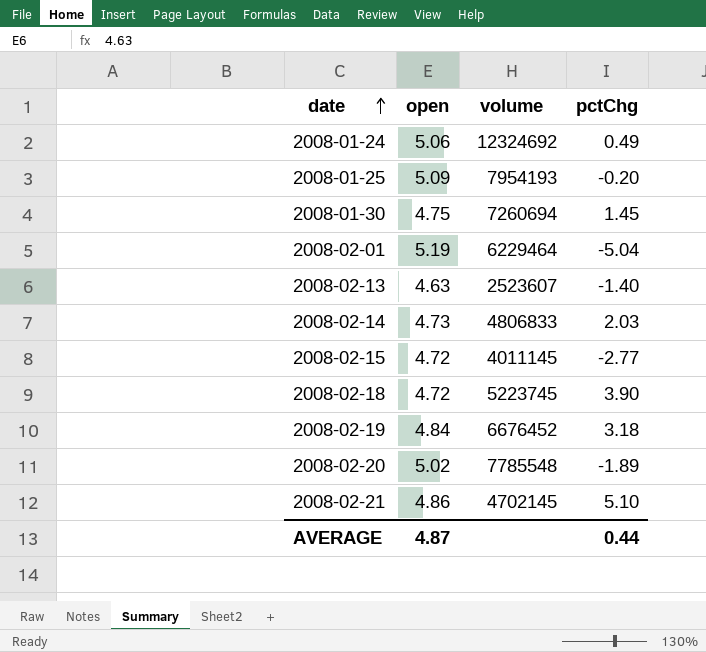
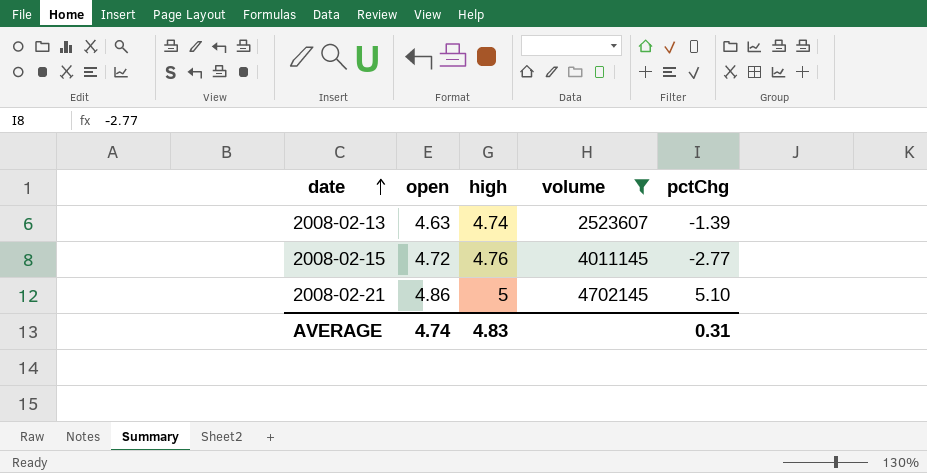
filter: none -> volume <= 4702145
column high | position: none -> 3
2008-02-13 | pctChg: -1.40 -> -1.39
AVERAGE | open: 4.87 -> 4.74
AVERAGE | pctChg: 0.44 -> 0.31

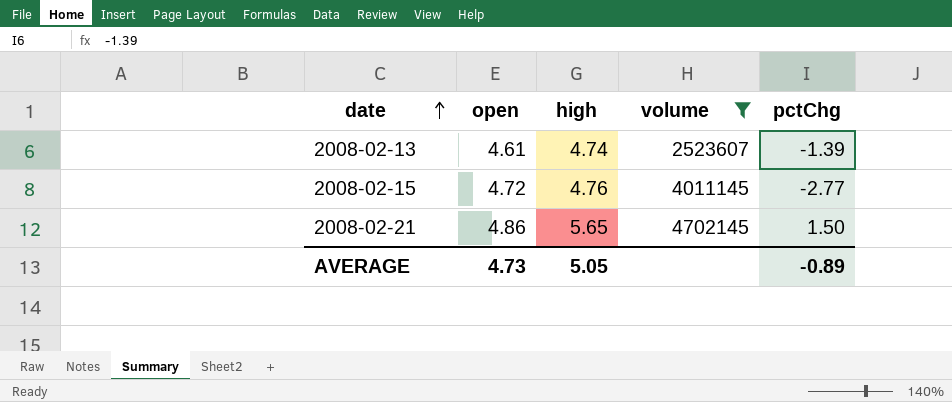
2008-02-13 | open: 4.63 -> 4.61
2008-02-21 | high: 5 -> 5.65
2008-02-21 | pctChg: 5.10 -> 1.50
AVERAGE | open: 4.74 -> 4.73
AVERAGE | high: 4.83 -> 5.05
AVERAGE | pctChg: 0.31 -> -0.89

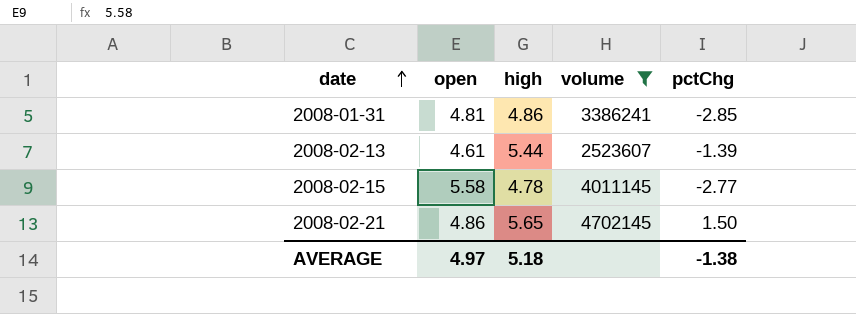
row 2008-01-31: none -> 4.81 | 4.86 | 3386241 | -2.85
2008-02-13 | high: 4.74 -> 5.44
2008-02-15 | open: 4.72 -> 5.58
2008-02-15 | high: 4.76 -> 4.78
AVERAGE | open: 4.73 -> 4.97
AVERAGE | high: 5.05 -> 5.18
AVERAGE | pctChg: -0.89 -> -1.38

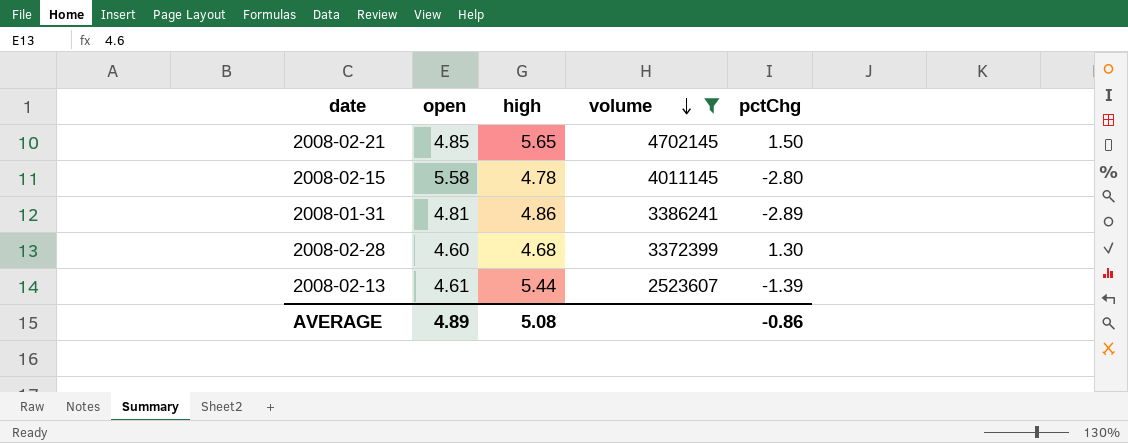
row order: date ascending -> volume descending
2008-02-21 | open: 4.86 -> 4.85
2008-02-15 | pctChg: -2.77 -> -2.80
2008-01-31 | pctChg: -2.85 -> -2.89
row 2008-02-28: none -> 4.60 | 4.68 | 3372399 | 1.30
AVERAGE | open: 4.97 -> 4.89
AVERAGE | high: 5.18 -> 5.08
AVERAGE | pctChg: -1.38 -> -0.86

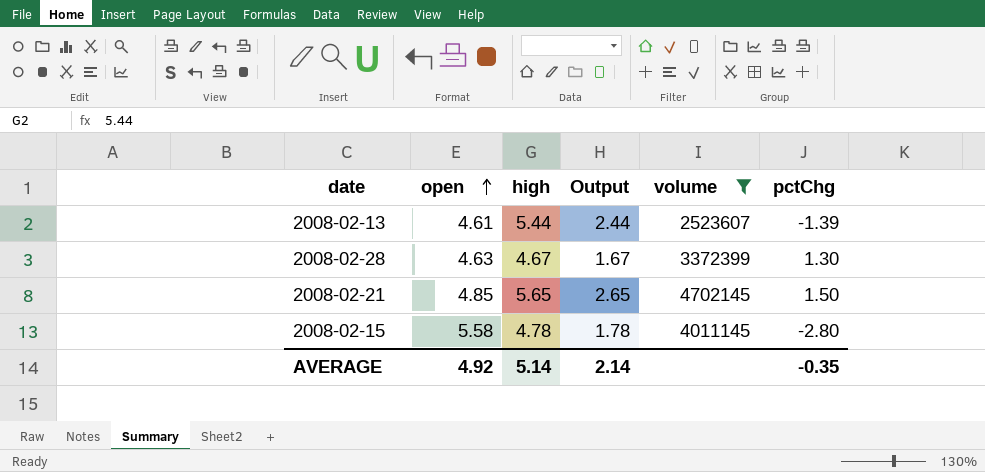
row order: volume descending -> open ascending
column Output | formula: none -> [high] - 3
row 2008-01-31: 4.81 | 4.86 | 3386241 | -2.89 -> none
2008-02-28 | open: 4.60 -> 4.63
2008-02-28 | high: 4.68 -> 4.67
AVERAGE | open: 4.89 -> 4.92
AVERAGE | high: 5.08 -> 5.14
AVERAGE | pctChg: -0.86 -> -0.35

